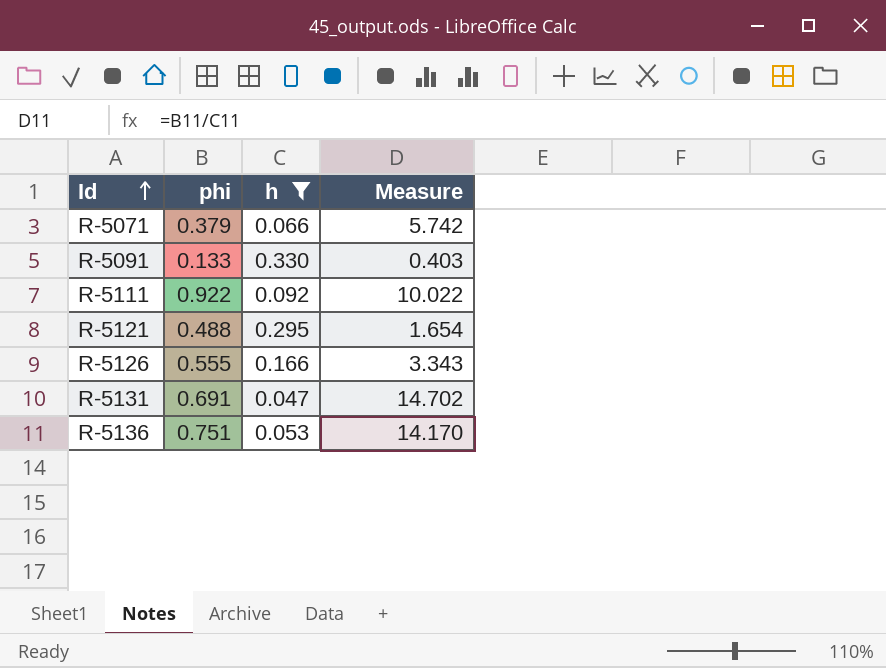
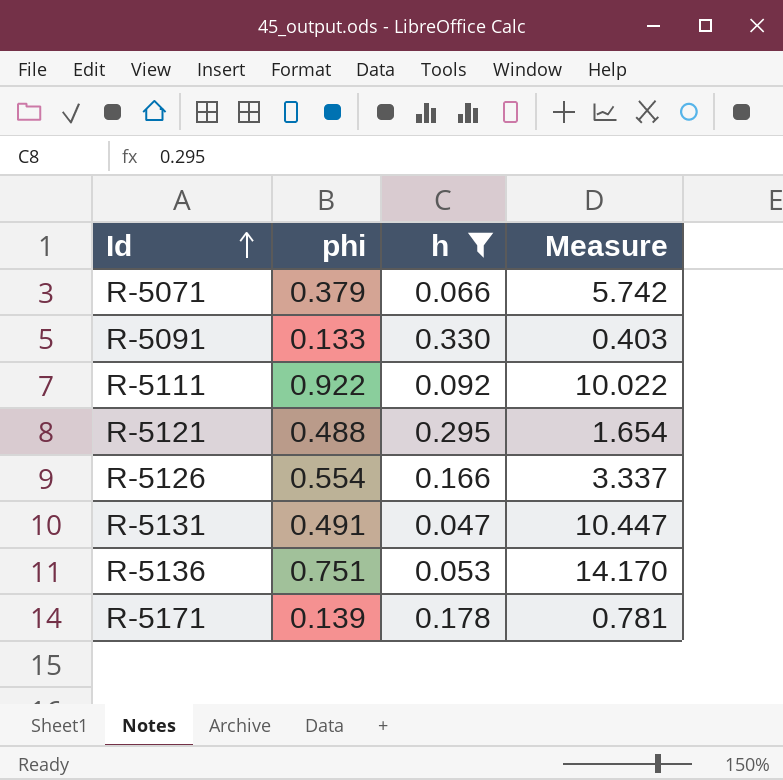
R-5126 | phi: 0.555 -> 0.554
R-5126 | Measure: 3.343 -> 3.337
R-5131 | phi: 0.691 -> 0.491
R-5131 | Measure: 14.702 -> 10.447
row R-5171: none -> 0.139 | 0.178 | 0.781

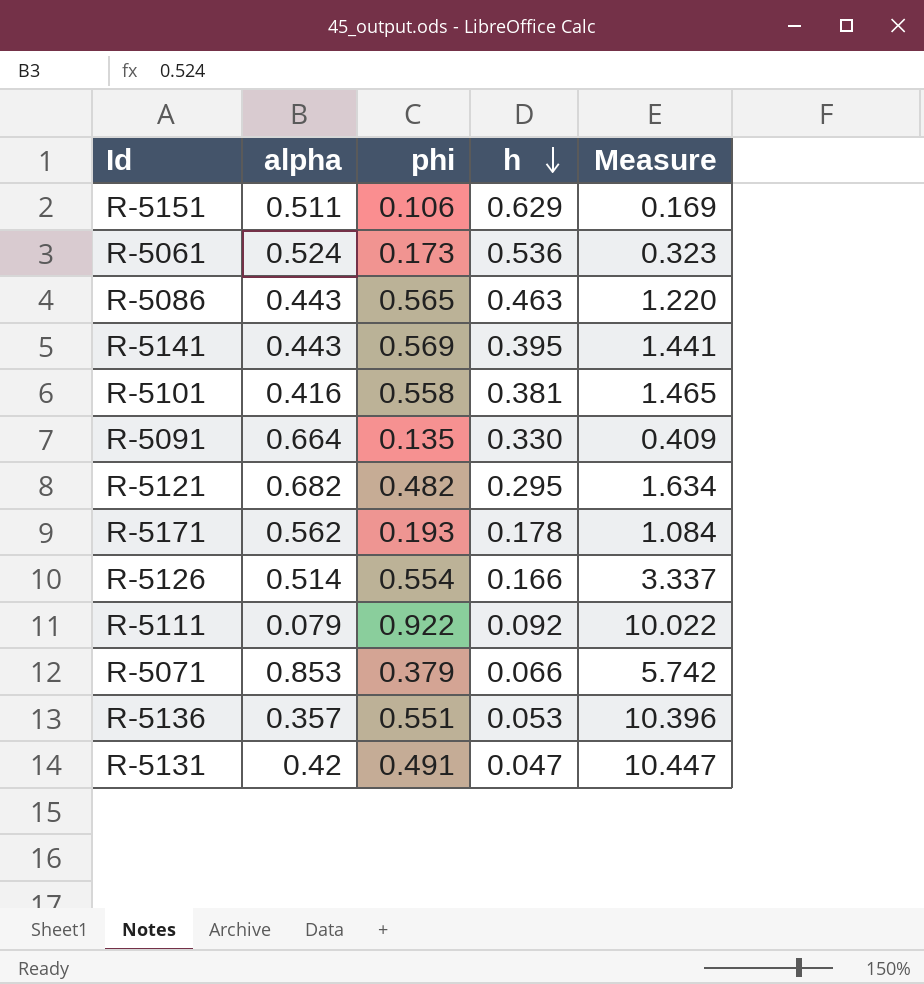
filter: h <= 0.330 -> none
row order: Id ascending -> h descending
column alpha | position: none -> 2
R-5091 | phi: 0.133 -> 0.135
R-5091 | Measure: 0.403 -> 0.409
R-5121 | phi: 0.488 -> 0.482
R-5121 | Measure: 1.654 -> 1.634
R-5171 | phi: 0.139 -> 0.193
R-5171 | Measure: 0.781 -> 1.084
R-5136 | phi: 0.751 -> 0.551
R-5136 | Measure: 14.170 -> 10.396

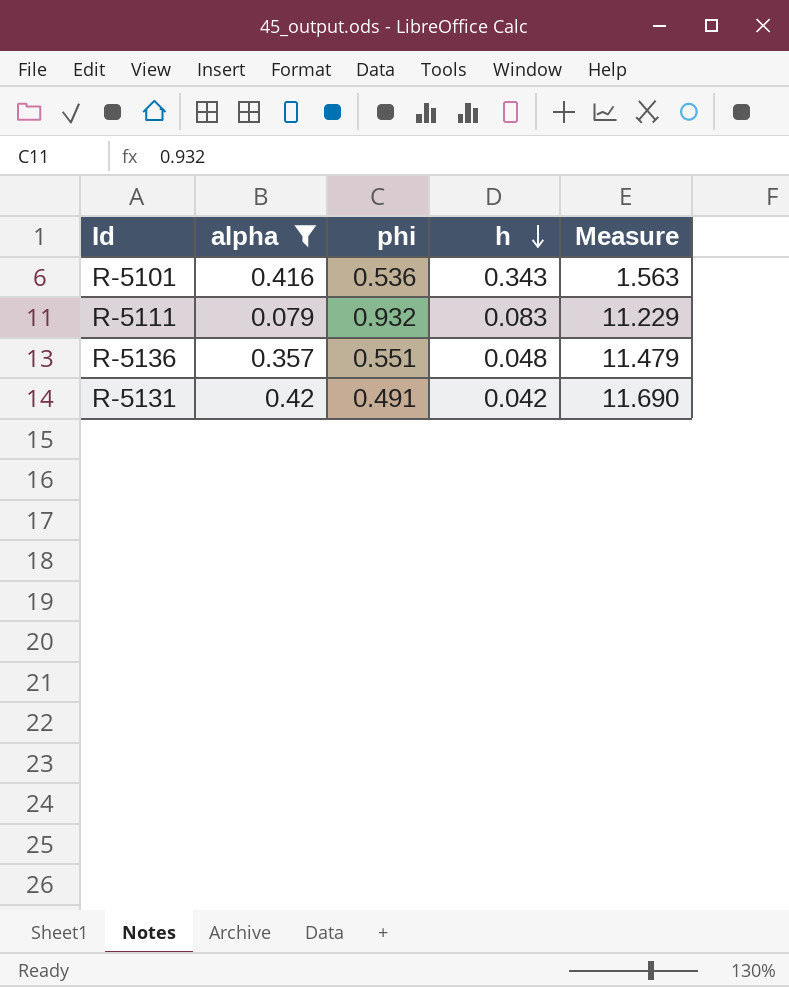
filter: none -> alpha <= 0.42
R-5101 | phi: 0.558 -> 0.536
R-5101 | h: 0.381 -> 0.343
R-5101 | Measure: 1.465 -> 1.563
R-5111 | phi: 0.922 -> 0.932
R-5111 | h: 0.092 -> 0.083
R-5111 | Measure: 10.022 -> 11.229
R-5136 | h: 0.053 -> 0.048
R-5136 | Measure: 10.396 -> 11.479
R-5131 | h: 0.047 -> 0.042
R-5131 | Measure: 10.447 -> 11.690

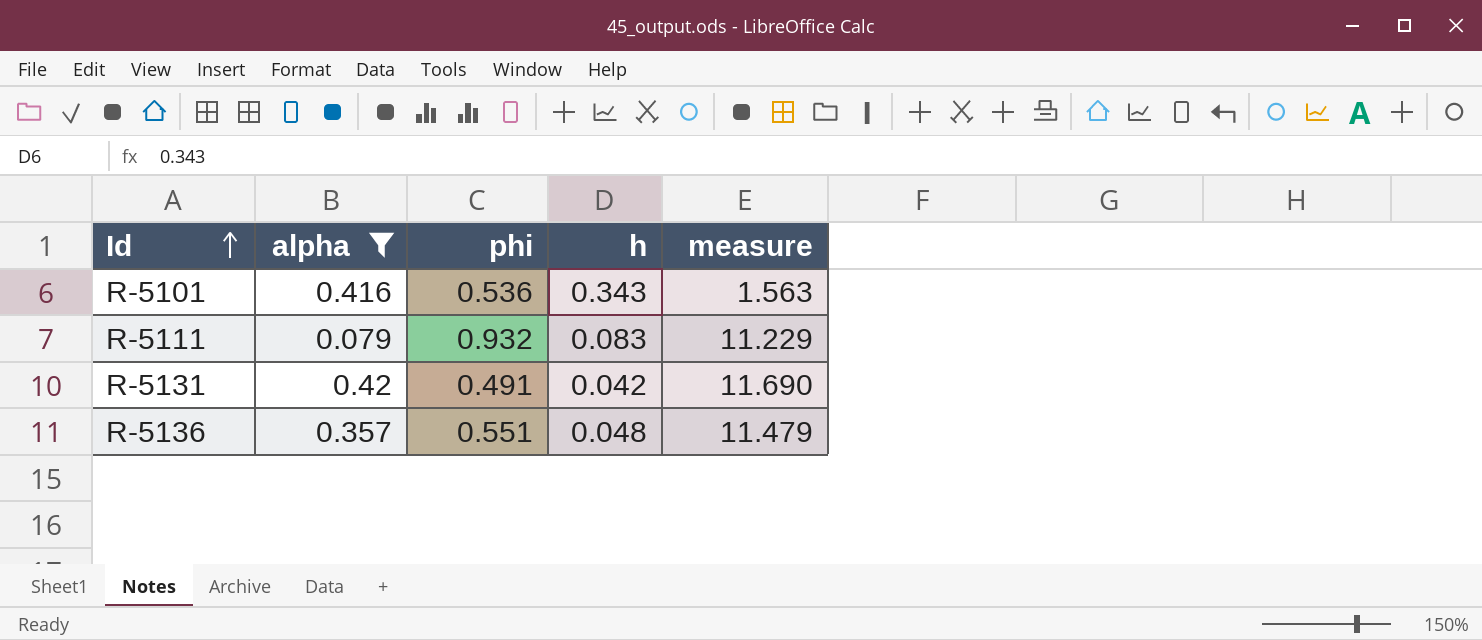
row order: h descending -> Id ascending
column name: Measure -> measure

